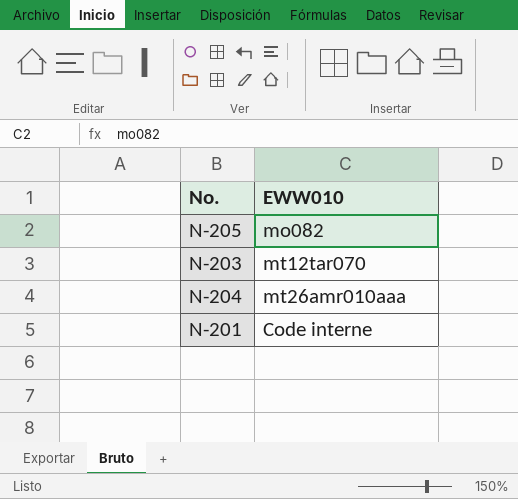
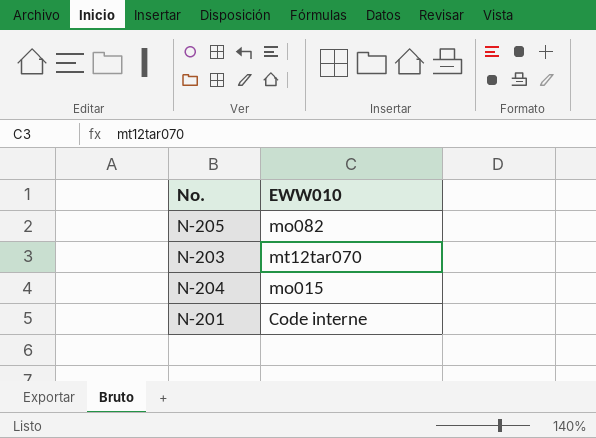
N-204 | EWW010: mt26amr010aaa -> mo015

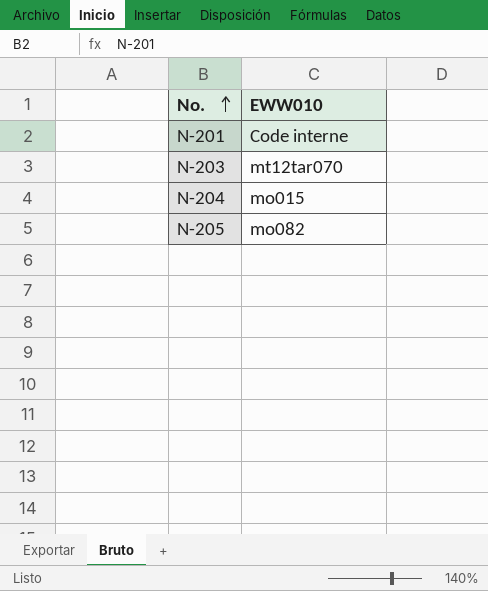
row order: none -> No. ascending

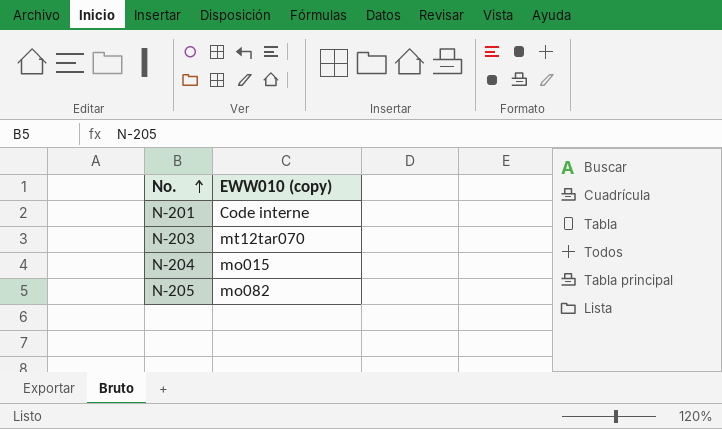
column name: EWW010 -> EWW010 (copy)

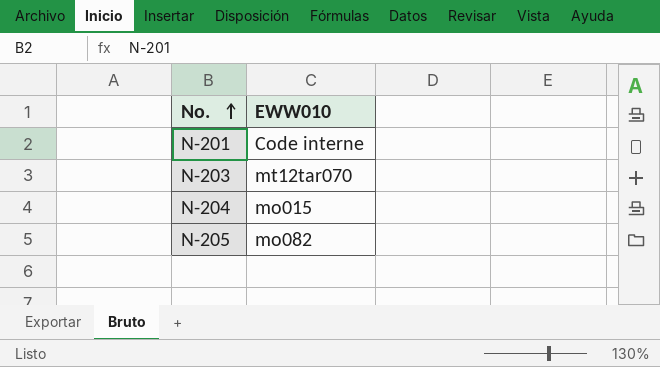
column name: EWW010 (copy) -> EWW010

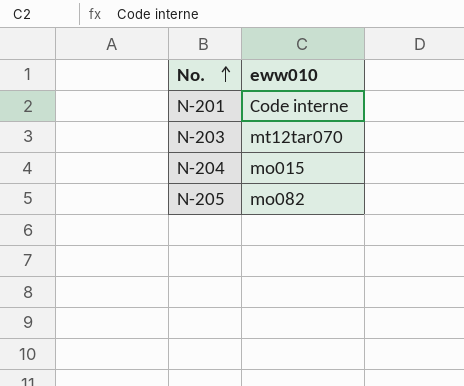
column name: EWW010 -> eww010

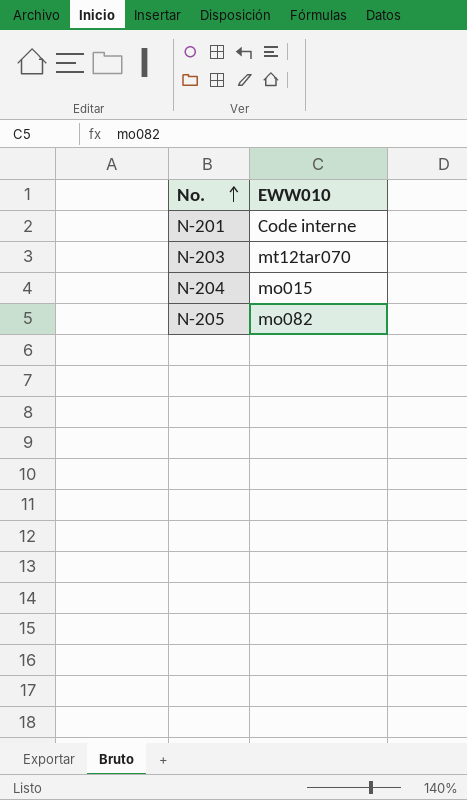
column name: eww010 -> EWW010

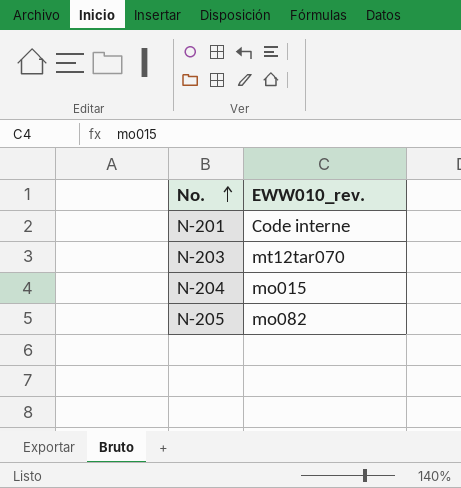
column name: EWW010 -> EWW010_rev.

